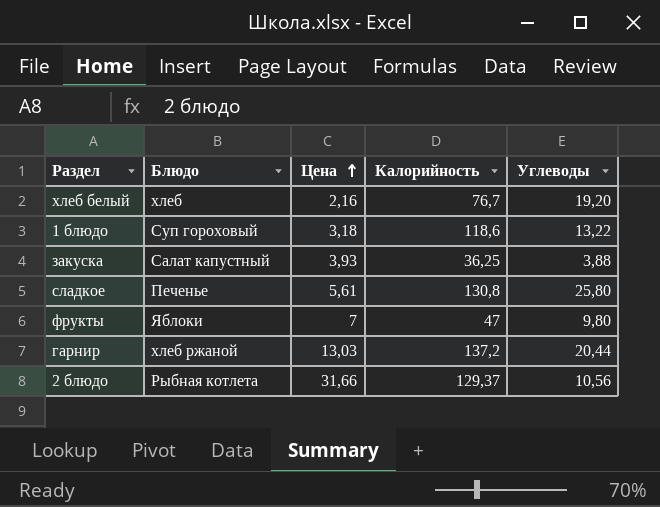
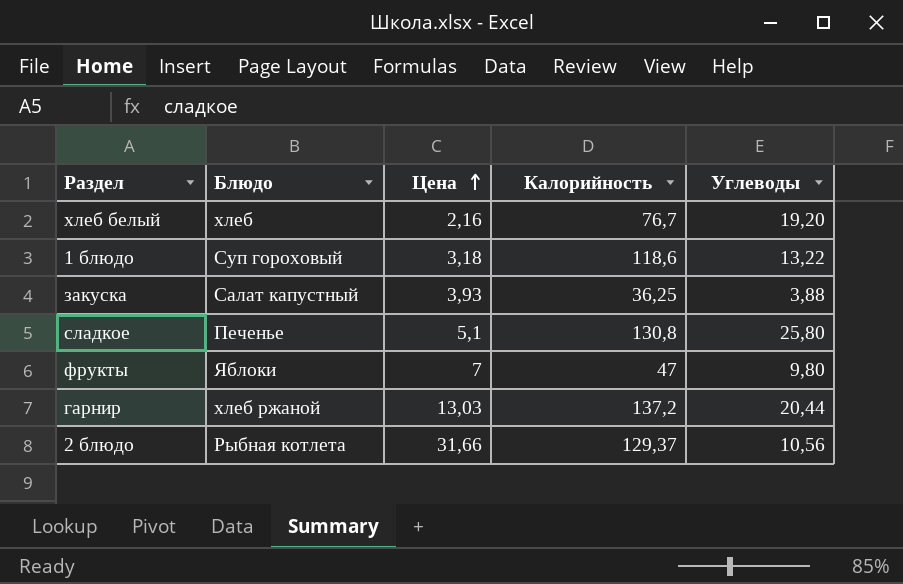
сладкое | Цена: 5,61 -> 5,1

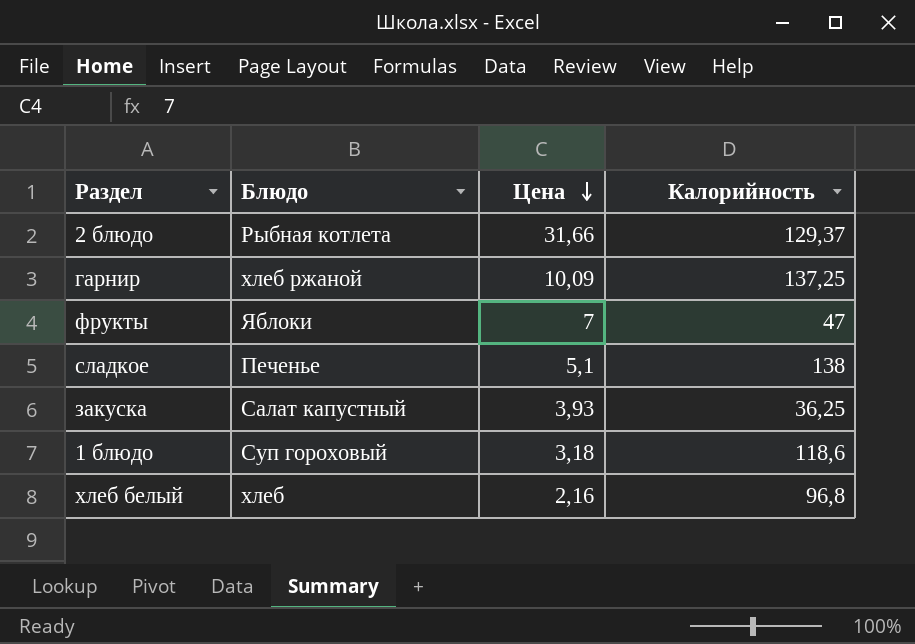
row order: Цена ascending -> Цена descending
column Углеводы | position: 5 -> none
гарнир | Цена: 13,03 -> 10,09
гарнир | Калорийность: 137,2 -> 137,25
сладкое | Калорийность: 130,8 -> 138
хлеб белый | Калорийность: 76,7 -> 96,8

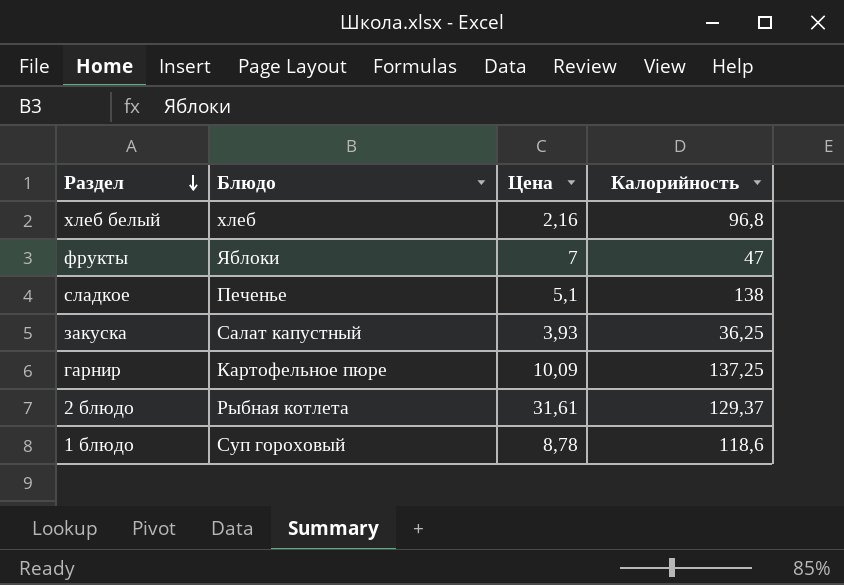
row order: Цена descending -> Раздел descending
гарнир | Блюдо: хлеб ржаной -> Картофельное пюре
2 блюдо | Цена: 31,66 -> 31,61
1 блюдо | Цена: 3,18 -> 8,78

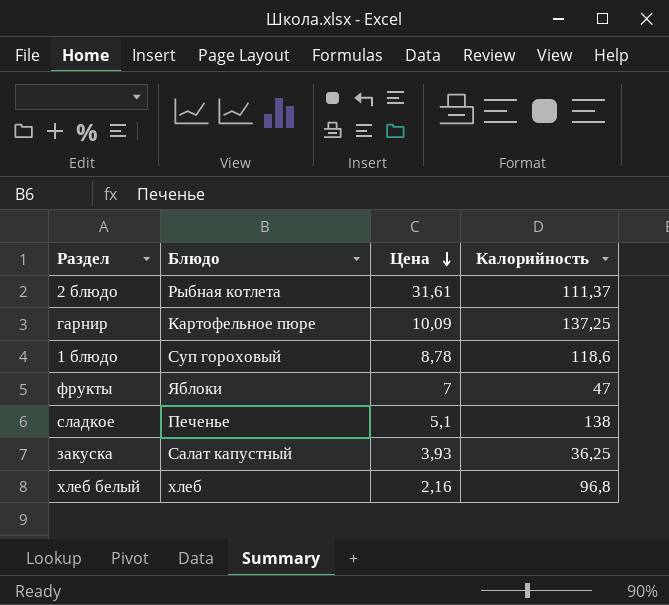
row order: Раздел descending -> Цена descending
2 блюдо | Калорийность: 129,37 -> 111,37

